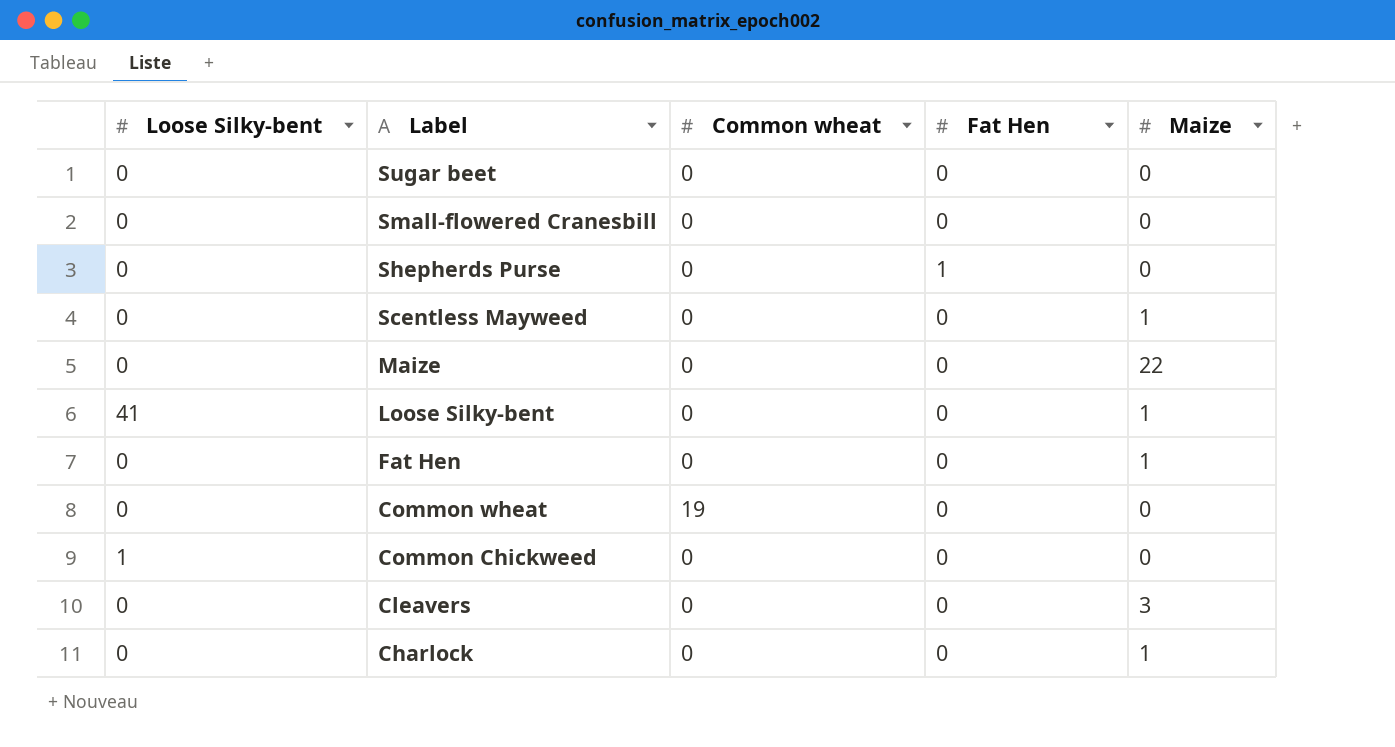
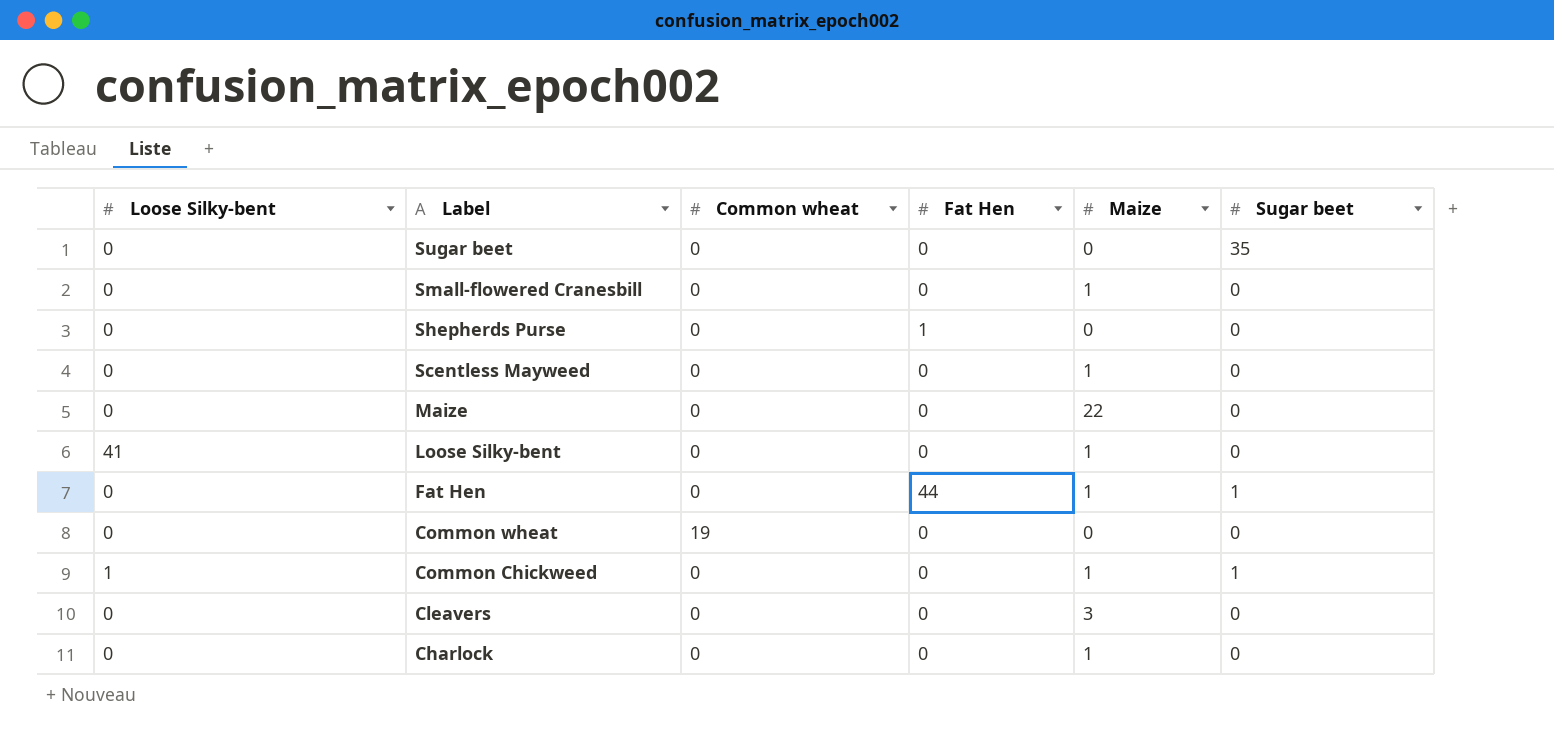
column Sugar beet | position: none -> 6
Small-flowered Cranesbill | Maize: 0 -> 1
Fat Hen | Fat Hen: 0 -> 44
Common Chickweed | Maize: 0 -> 1

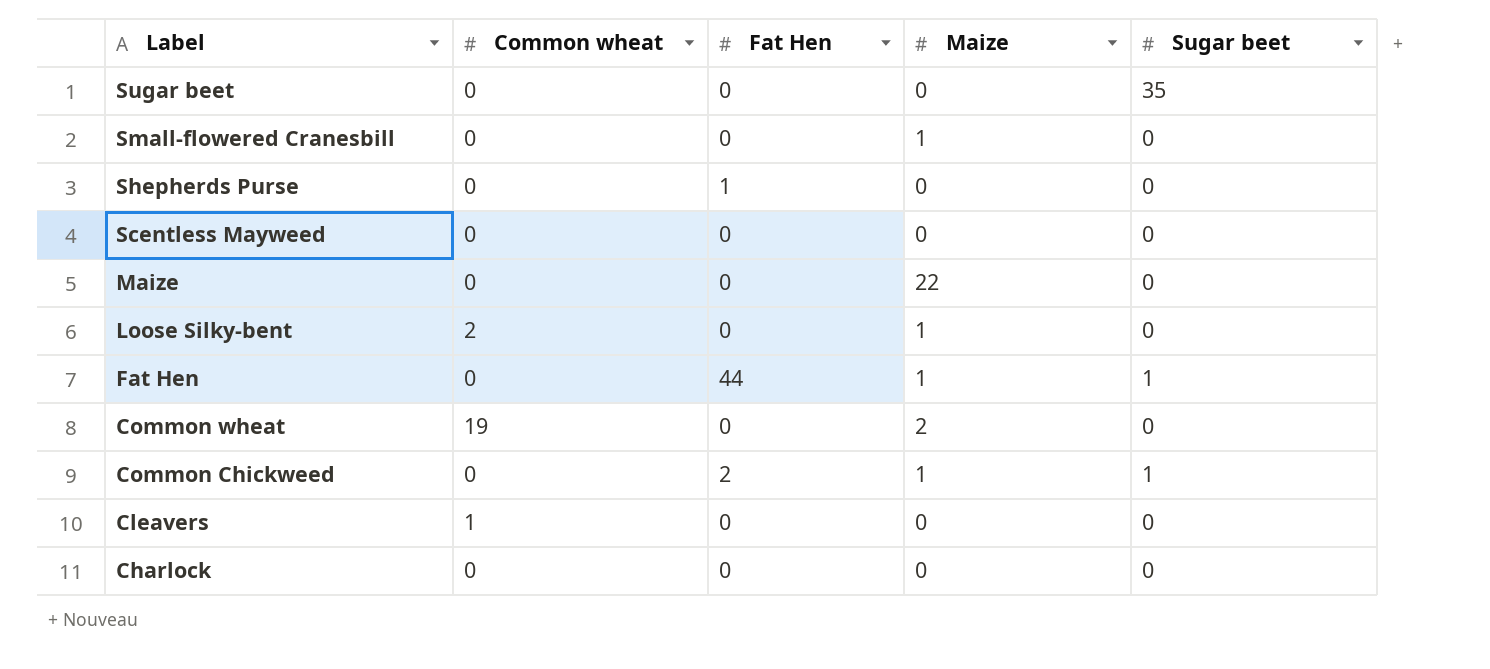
column Loose Silky-bent | position: 1 -> none
Scentless Mayweed | Maize: 1 -> 0
Loose Silky-bent | Common wheat: 0 -> 2
Common wheat | Maize: 0 -> 2
Common Chickweed | Fat Hen: 0 -> 2
Cleavers | Common wheat: 0 -> 1
Cleavers | Maize: 3 -> 0
Charlock | Maize: 1 -> 0

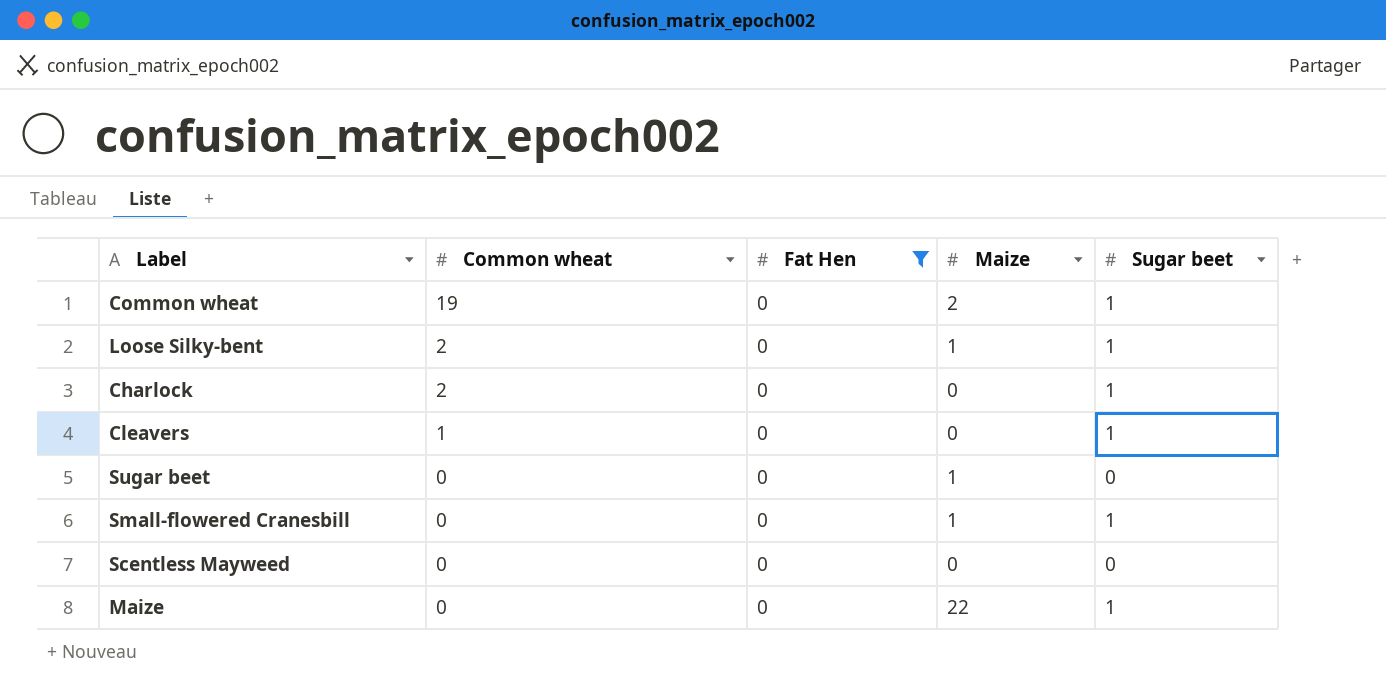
filter: none -> Fat Hen = 0
row order: Label descending -> Common wheat descending
Common wheat | Sugar beet: 0 -> 1
Loose Silky-bent | Sugar beet: 0 -> 1
Charlock | Common wheat: 0 -> 2
Charlock | Sugar beet: 0 -> 1
Cleavers | Sugar beet: 0 -> 1
Sugar beet | Maize: 0 -> 1
Sugar beet | Sugar beet: 35 -> 0
Small-flowered Cranesbill | Sugar beet: 0 -> 1
Maize | Sugar beet: 0 -> 1

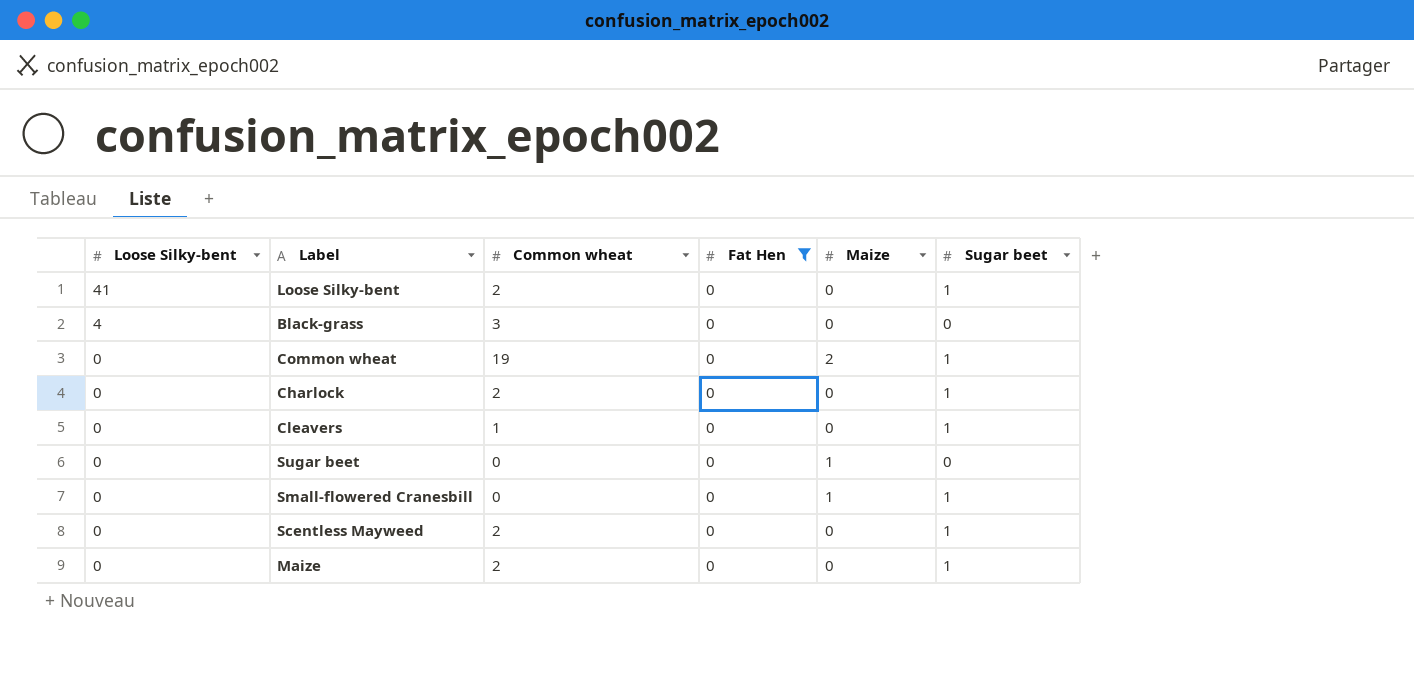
row order: Common wheat descending -> Loose Silky-bent descending
column Loose Silky-bent | position: none -> 1
Loose Silky-bent | Maize: 1 -> 0
row Black-grass: none -> 4 | 3 | 0 | 0 | 0
Scentless Mayweed | Common wheat: 0 -> 2
Scentless Mayweed | Sugar beet: 0 -> 1
Maize | Common wheat: 0 -> 2
Maize | Maize: 22 -> 0

